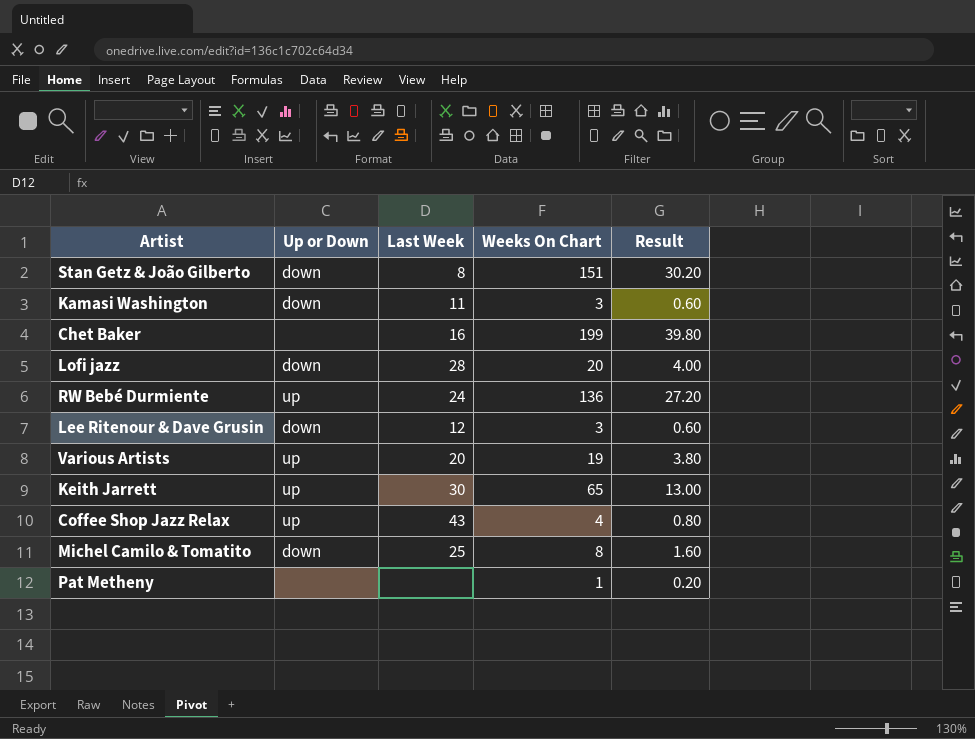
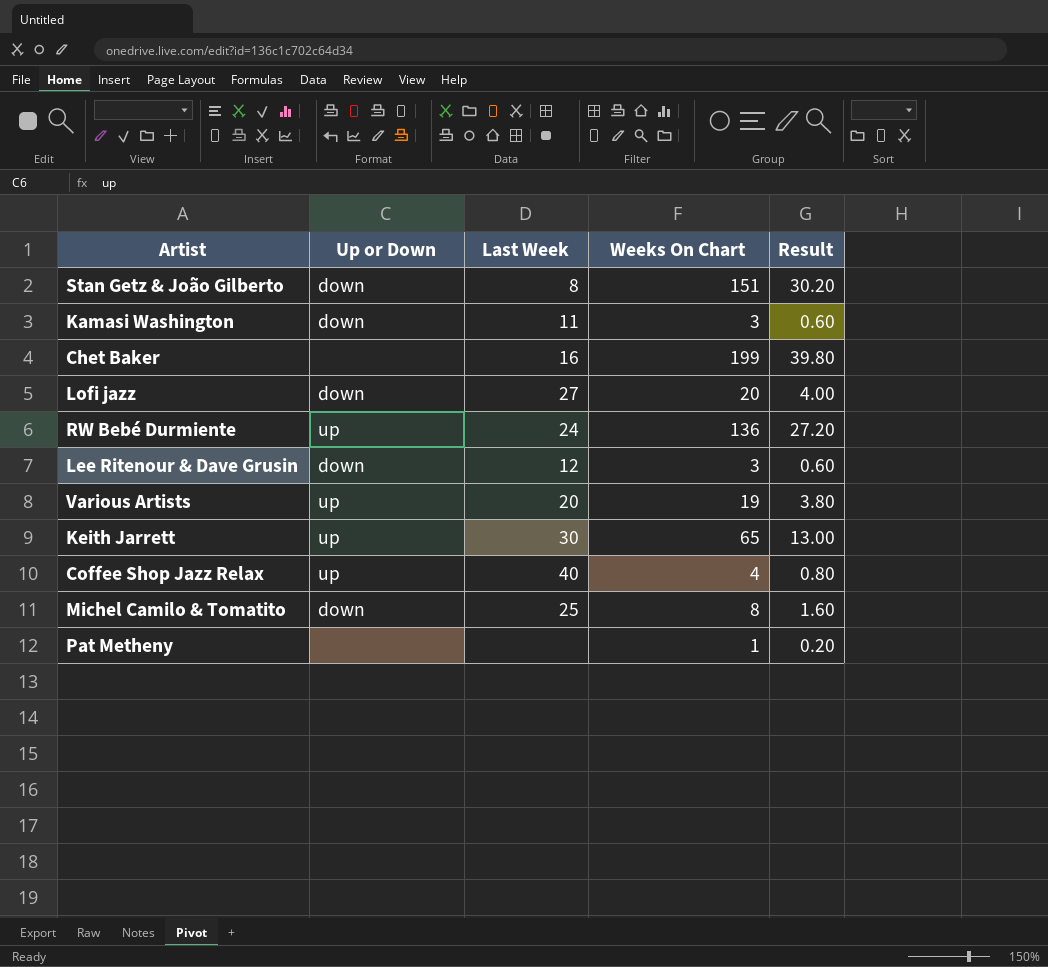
Lofi jazz | Last Week: 28 -> 27
Coffee Shop Jazz Relax | Last Week: 43 -> 40

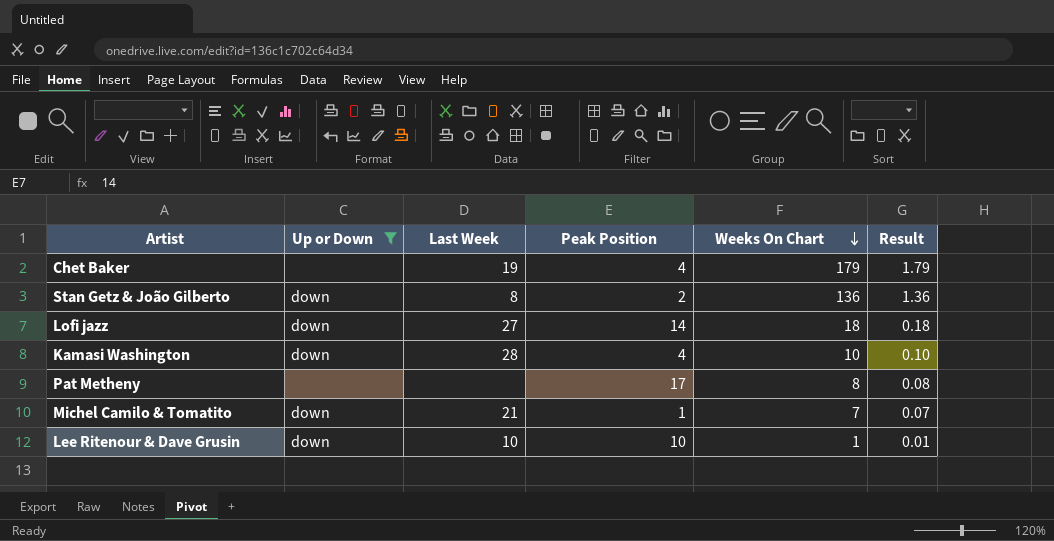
filter: none -> Up or Down != up
row order: none -> Weeks On Chart descending
column Peak Position | position: none -> 4
column Result | formula: [Weeks On Chart] * 0.2 -> [Weeks On Chart] * 0.01
Chet Baker | Last Week: 16 -> 19
Chet Baker | Weeks On Chart: 199 -> 179
Stan Getz & João Gilberto | Weeks On Chart: 151 -> 136
Lofi jazz | Weeks On Chart: 20 -> 18
Kamasi Washington | Last Week: 11 -> 28
Kamasi Washington | Weeks On Chart: 3 -> 10
Pat Metheny | Weeks On Chart: 1 -> 8
Michel Camilo & Tomatito | Last Week: 25 -> 21
Michel Camilo & Tomatito | Weeks On Chart: 8 -> 7
Lee Ritenour & Dave Grusin | Last Week: 12 -> 10
Lee Ritenour & Dave Grusin | Weeks On Chart: 3 -> 1

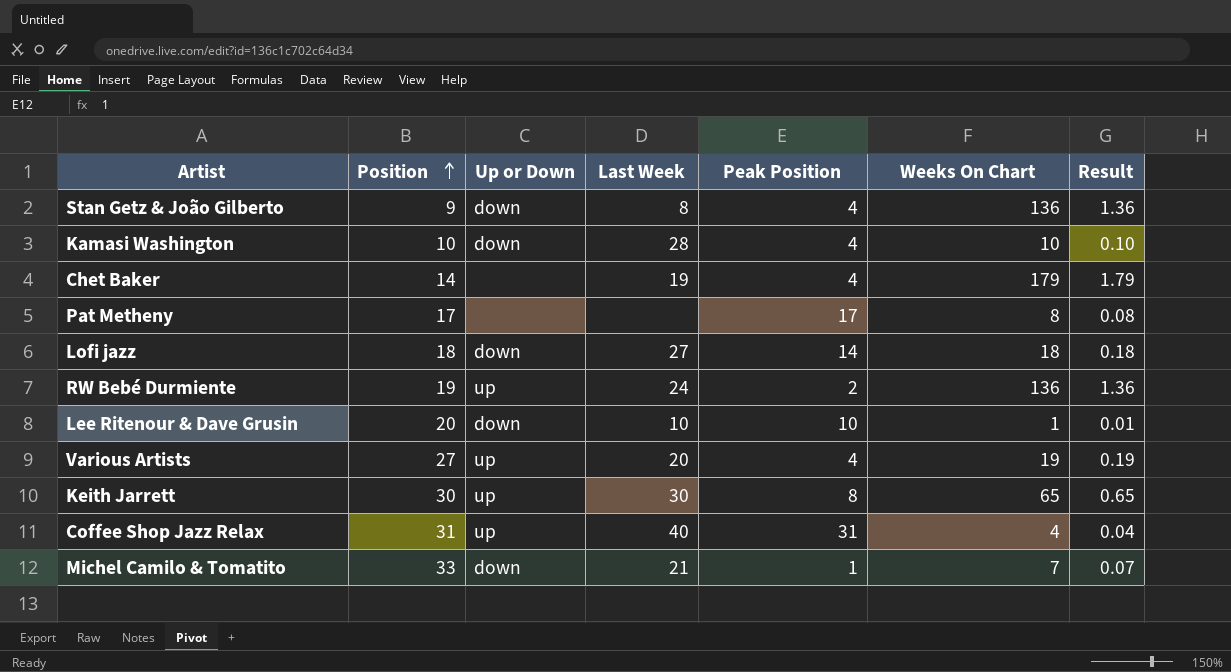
filter: Up or Down != up -> none
row order: Weeks On Chart descending -> Position ascending
column Position | position: none -> 2
Stan Getz & João Gilberto | Peak Position: 2 -> 4

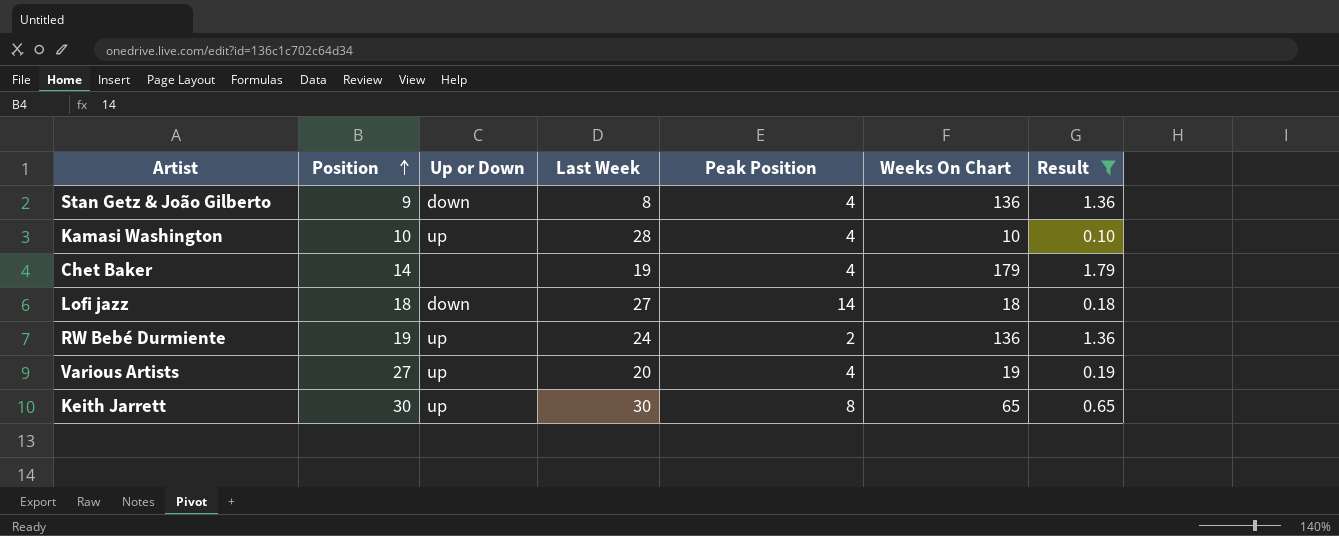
filter: none -> Result >= 0.10
Kamasi Washington | Up or Down: down -> up

